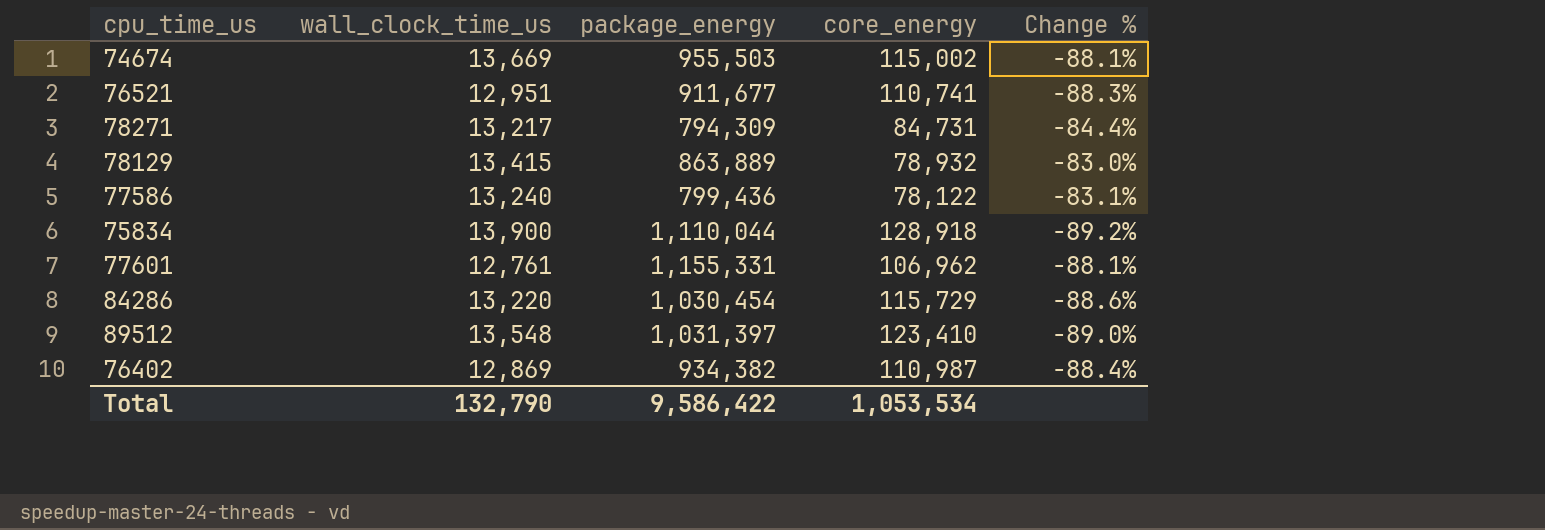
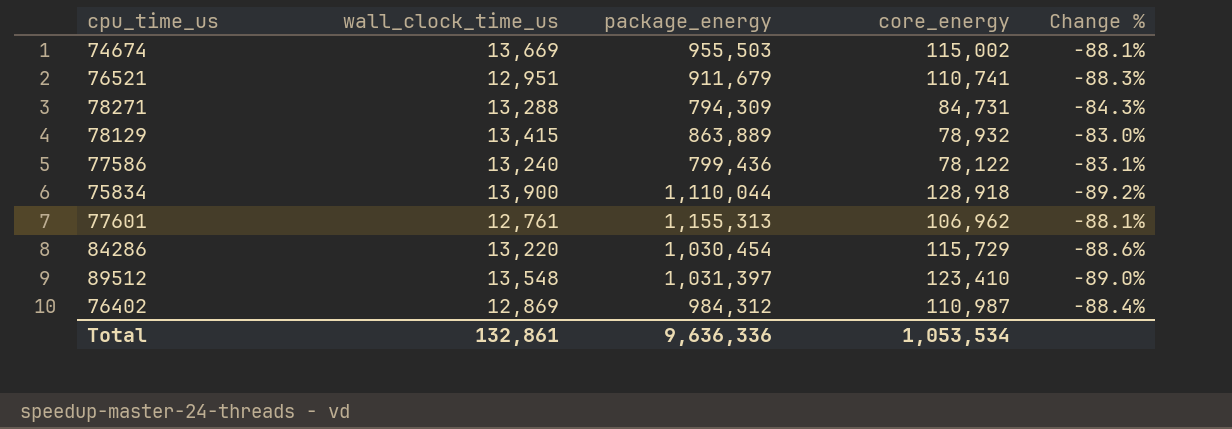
76521 | package_energy: 911,677 -> 911,679
78271 | wall_clock_time_us: 13,217 -> 13,288
78271 | Change %: -84.4% -> -84.3%
77601 | package_energy: 1,155,331 -> 1,155,313
76402 | package_energy: 934,382 -> 984,312
Total | wall_clock_time_us: 132,790 -> 132,861
Total | package_energy: 9,586,422 -> 9,636,336

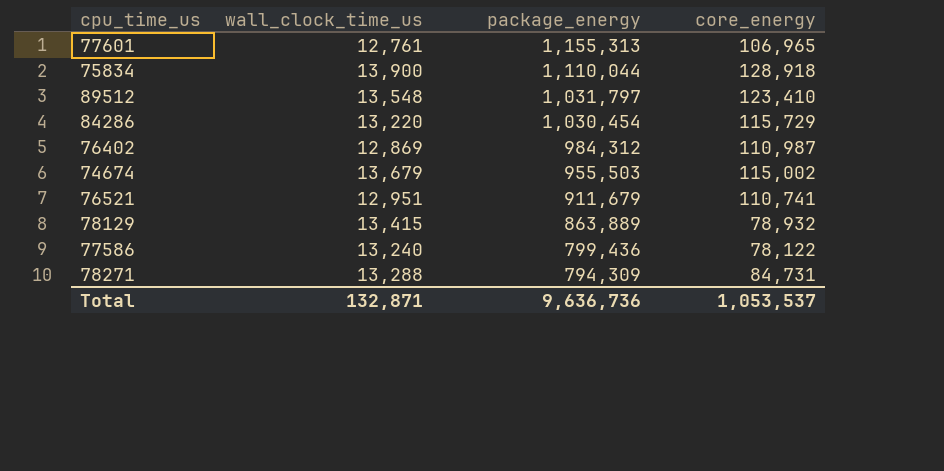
row order: none -> package_energy descending
column Change % | formula: ([wall_clock_time_us] - [core_energy]) / [core_energy] -> none
77601 | core_energy: 106,962 -> 106,965
89512 | package_energy: 1,031,397 -> 1,031,797
74674 | wall_clock_time_us: 13,669 -> 13,679
Total | wall_clock_time_us: 132,861 -> 132,871
Total | package_energy: 9,636,336 -> 9,636,736
Total | core_energy: 1,053,534 -> 1,053,537

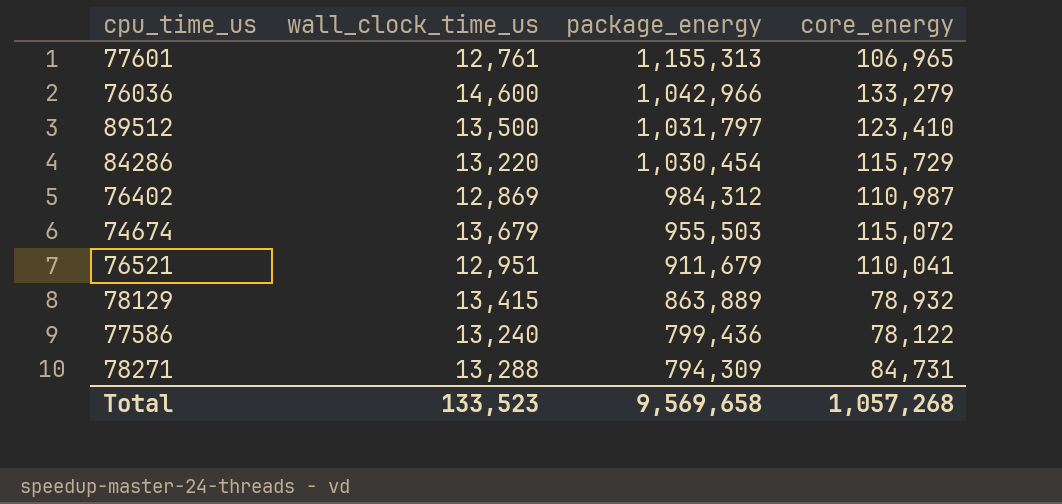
row 75834: 13,900 | 1,110,044 | 128,918 -> none
row 76036: none -> 14,600 | 1,042,966 | 133,279
89512 | wall_clock_time_us: 13,548 -> 13,500
74674 | core_energy: 115,002 -> 115,072
76521 | core_energy: 110,741 -> 110,041
Total | wall_clock_time_us: 132,871 -> 133,523
Total | package_energy: 9,636,736 -> 9,569,658
Total | core_energy: 1,053,537 -> 1,057,268

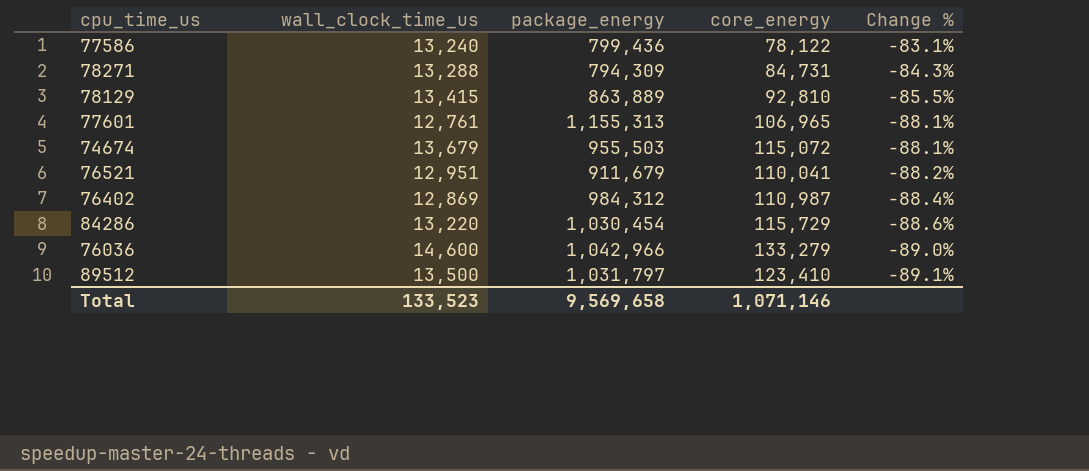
row order: package_energy descending -> Change % descending
column Change % | formula: none -> ([wall_clock_time_us] - [core_energy]) / [core_energy]
78129 | core_energy: 78,932 -> 92,810
Total | core_energy: 1,057,268 -> 1,071,146

